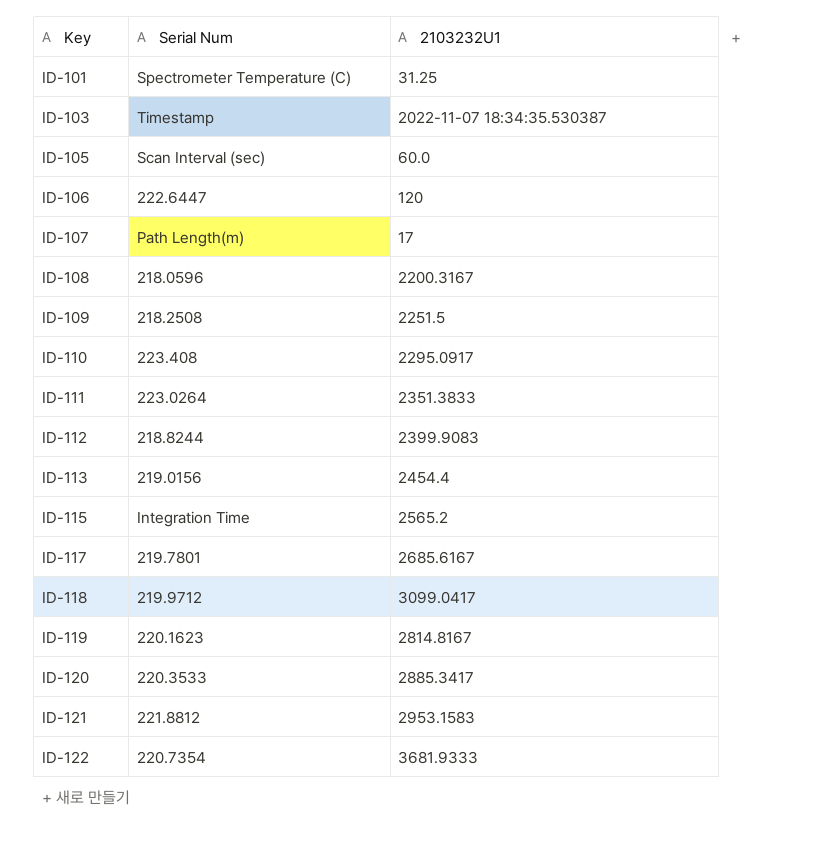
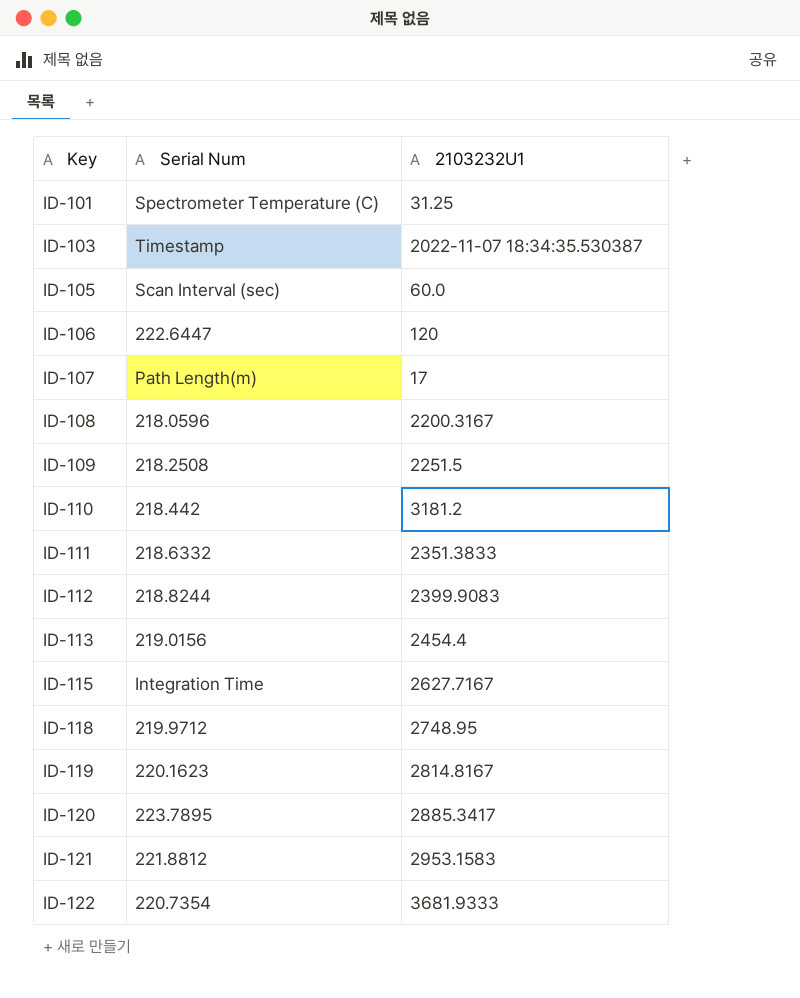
row ID-117: 219.7801 | 2685.6167 -> none
ID-110 | Serial Num: 223.408 -> 218.442
ID-110 | 2103232U1: 2295.0917 -> 3181.2
ID-111 | Serial Num: 223.0264 -> 218.6332
ID-115 | 2103232U1: 2565.2 -> 2627.7167
ID-118 | 2103232U1: 3099.0417 -> 2748.95
ID-120 | Serial Num: 220.3533 -> 223.7895

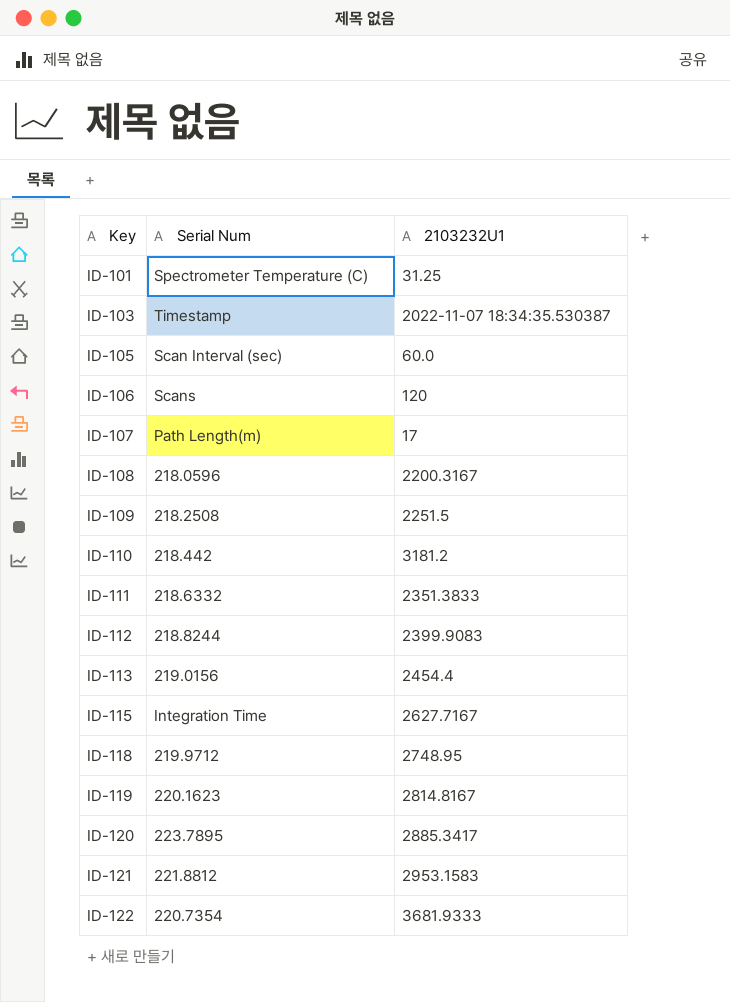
ID-106 | Serial Num: 222.6447 -> Scans

